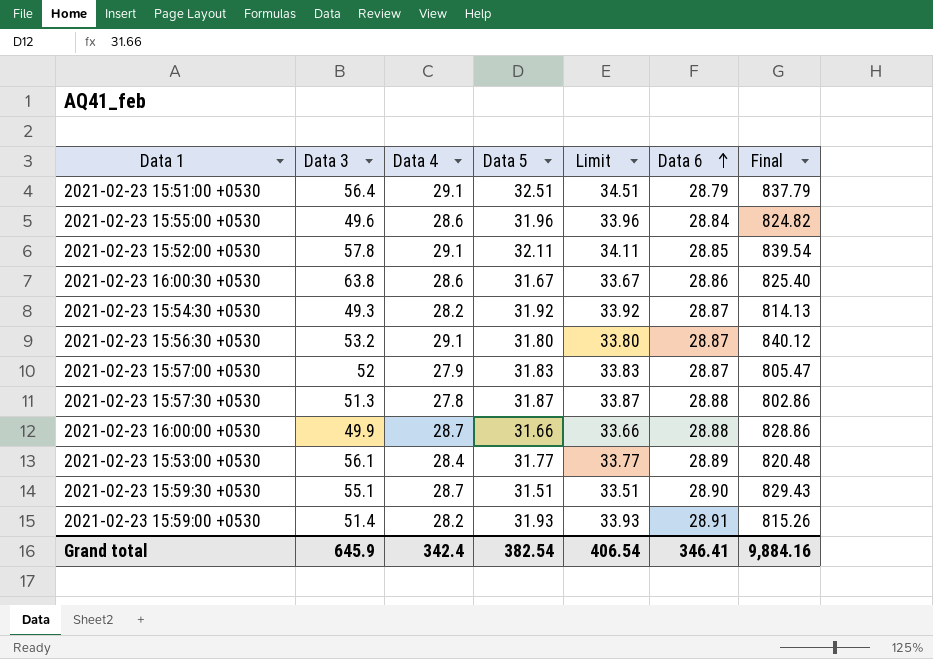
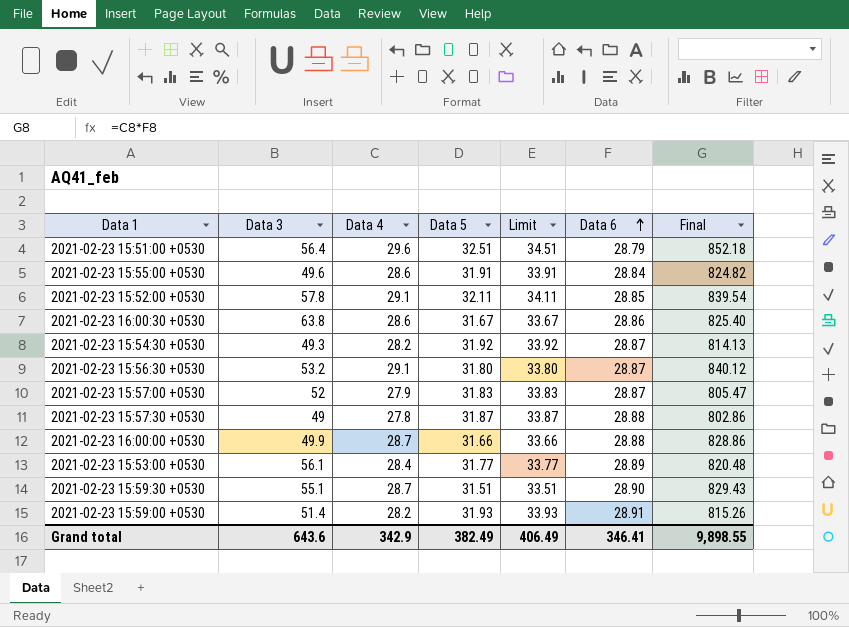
2021-02-23 15:51:00 +0530 | Data 4: 29.1 -> 29.6
2021-02-23 15:51:00 +0530 | Final: 837.79 -> 852.18
2021-02-23 15:55:00 +0530 | Data 5: 31.96 -> 31.91
2021-02-23 15:55:00 +0530 | Limit: 33.96 -> 33.91
2021-02-23 15:57:30 +0530 | Data 3: 51.3 -> 49
Grand total | Data 3: 645.9 -> 643.6
Grand total | Data 4: 342.4 -> 342.9
Grand total | Data 5: 382.54 -> 382.49
Grand total | Limit: 406.54 -> 406.49
Grand total | Final: 9,884.16 -> 9,898.55

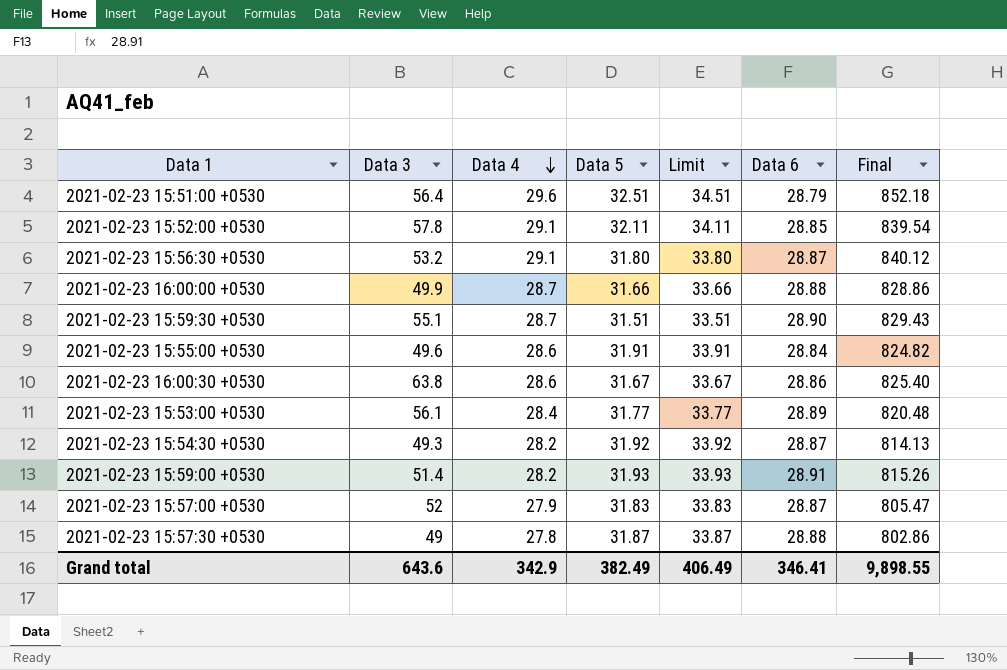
row order: Data 6 ascending -> Data 4 descending

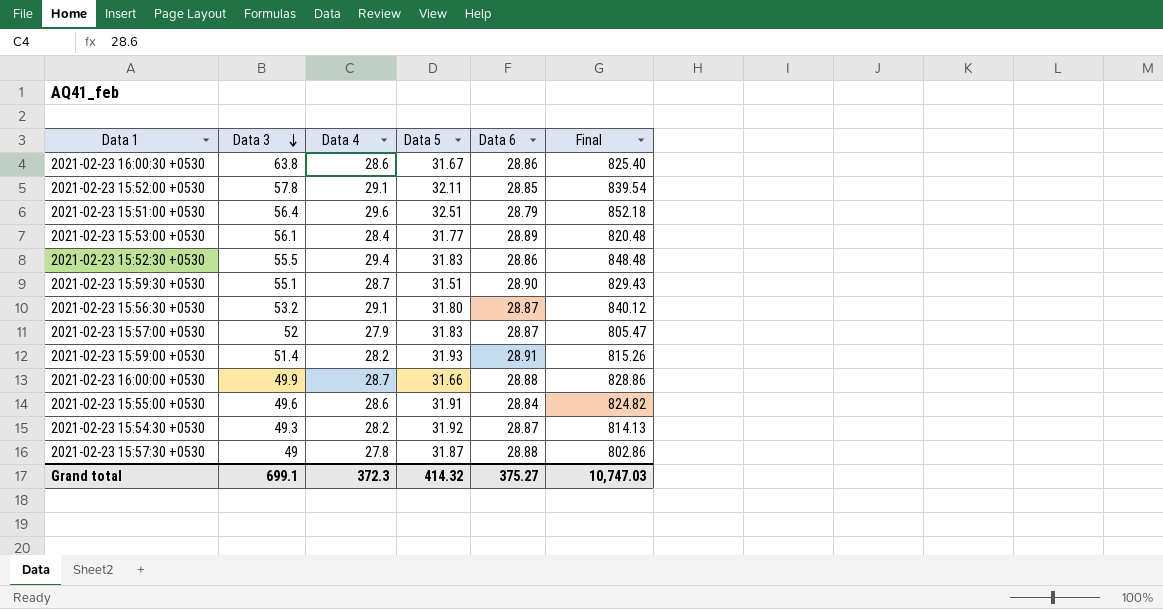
row order: Data 4 descending -> Data 3 descending
column Limit | formula: [Data 5] + 2 -> none
row 2021-02-23 15:52:30 +0530: none -> 55.5 | 29.4 | 31.83 | 28.86 | 848.48
Grand total | Data 3: 643.6 -> 699.1
Grand total | Data 4: 342.9 -> 372.3
Grand total | Data 5: 382.49 -> 414.32
Grand total | Data 6: 346.41 -> 375.27
Grand total | Final: 9,898.55 -> 10,747.03

